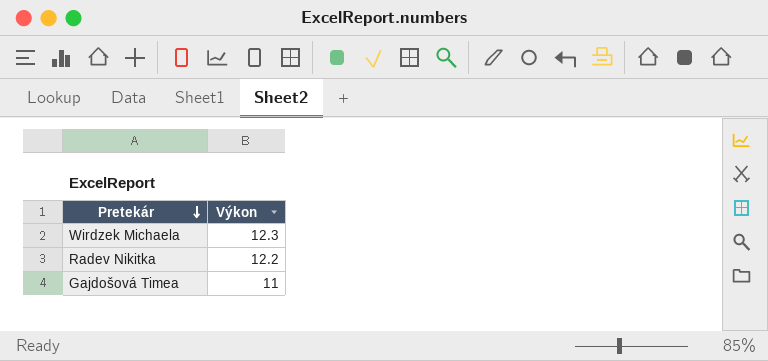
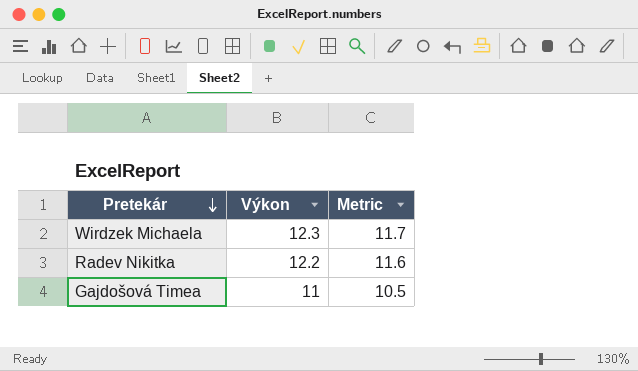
column Metric | formula: none -> [Výkon] * 0.95

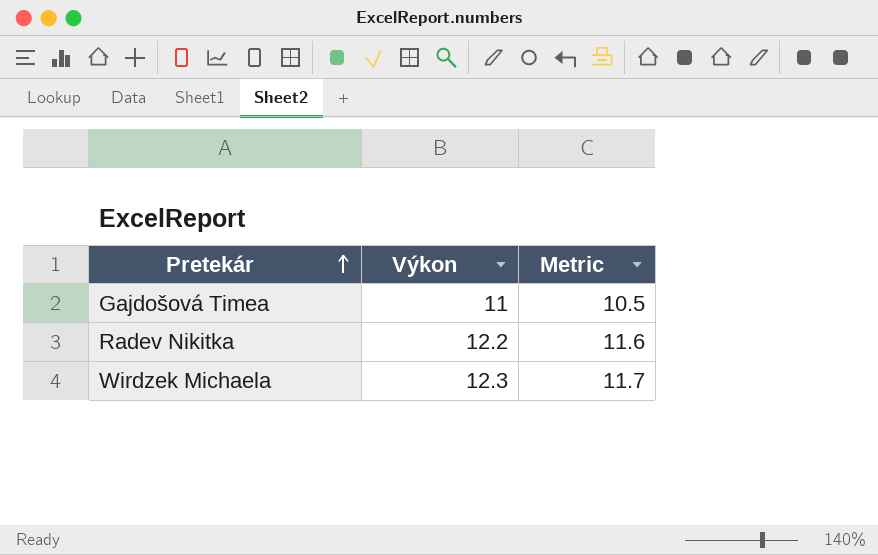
row order: Pretekár descending -> Pretekár ascending

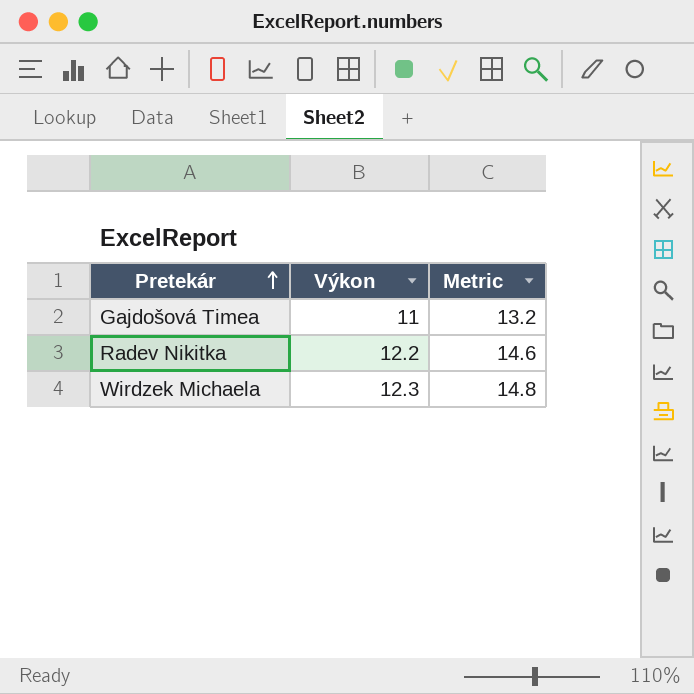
column Metric | formula: [Výkon] * 0.95 -> [Výkon] * 1.2

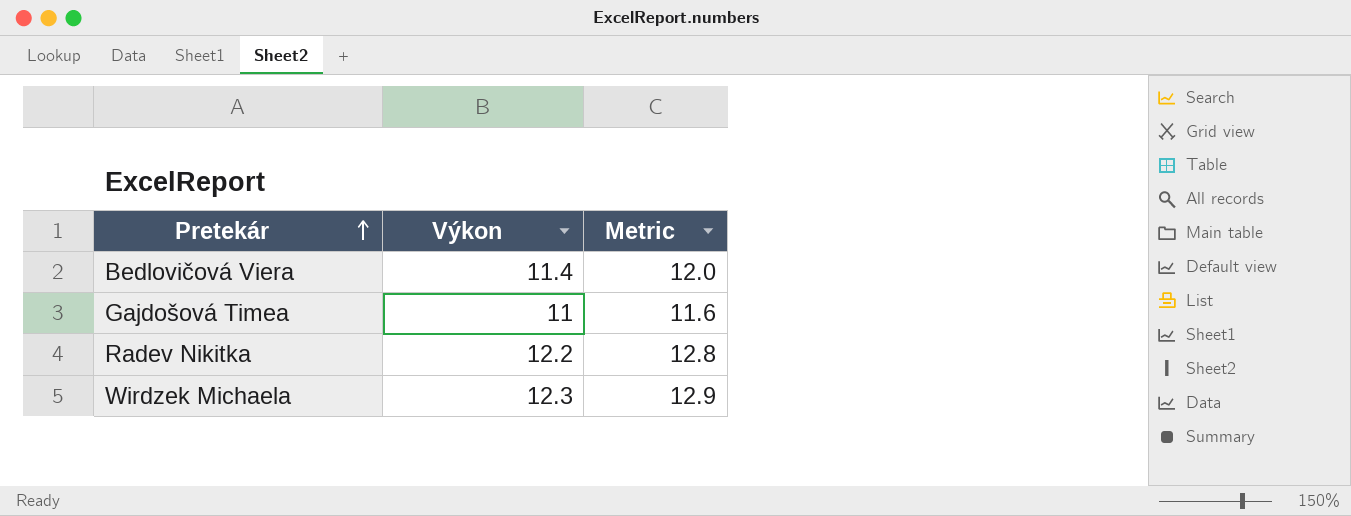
column Metric | formula: [Výkon] * 1.2 -> [Výkon] * 1.05
row Bedlovičová Viera: none -> 11.4 | 12.0

